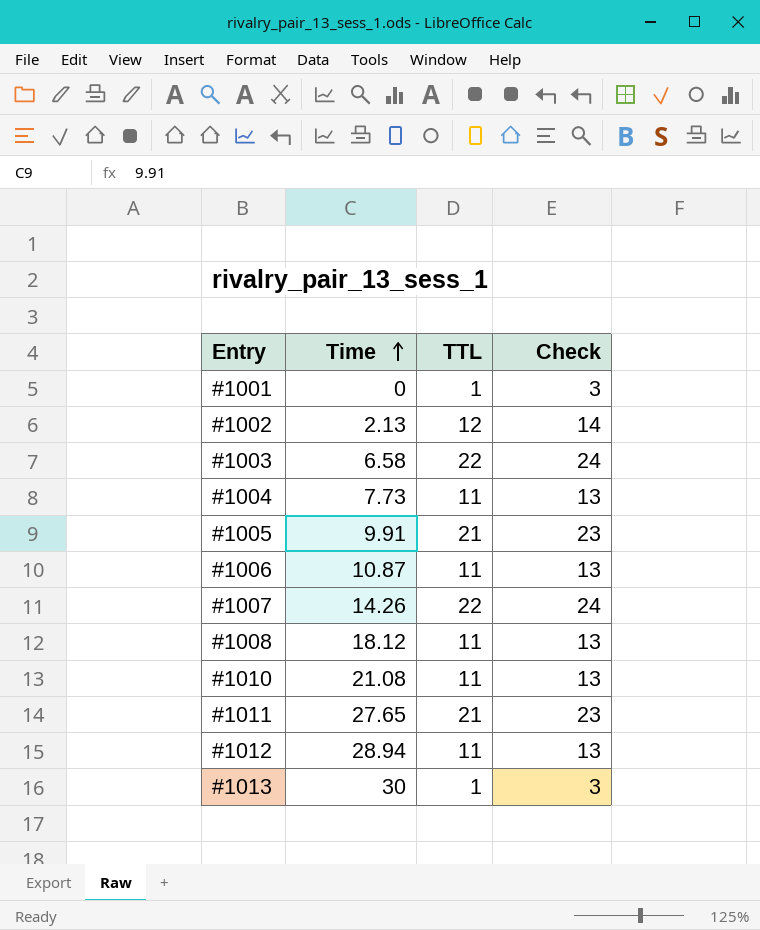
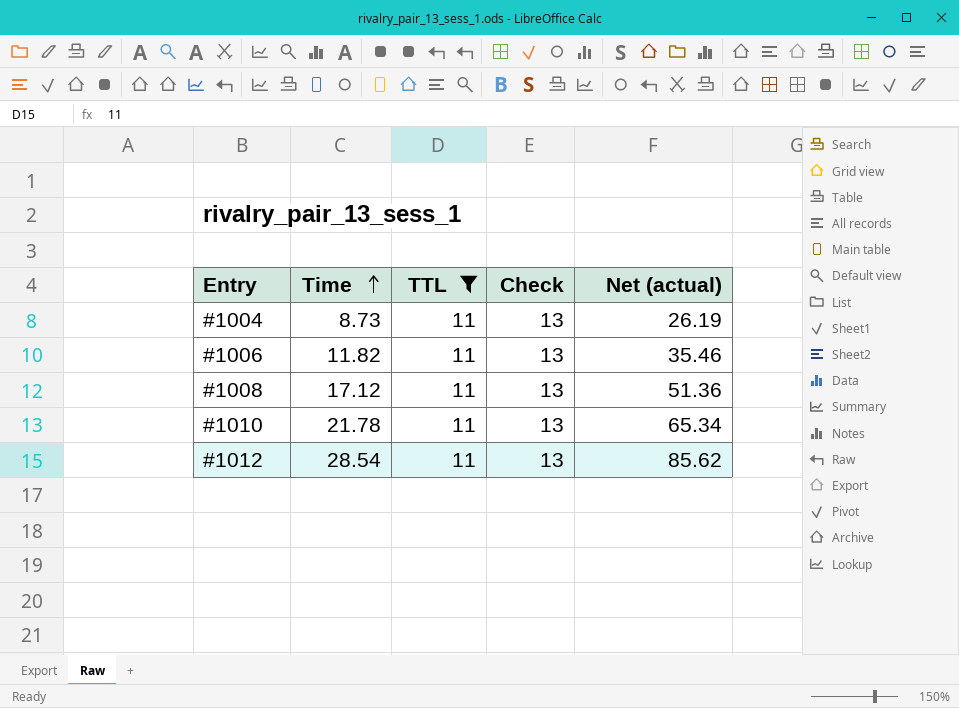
filter: none -> TTL = 11
column Net (actual) | formula: none -> [Time] * 3
#1004 | Time: 7.73 -> 8.73
#1006 | Time: 10.87 -> 11.82
#1008 | Time: 18.12 -> 17.12
#1010 | Time: 21.08 -> 21.78
#1012 | Time: 28.94 -> 28.54

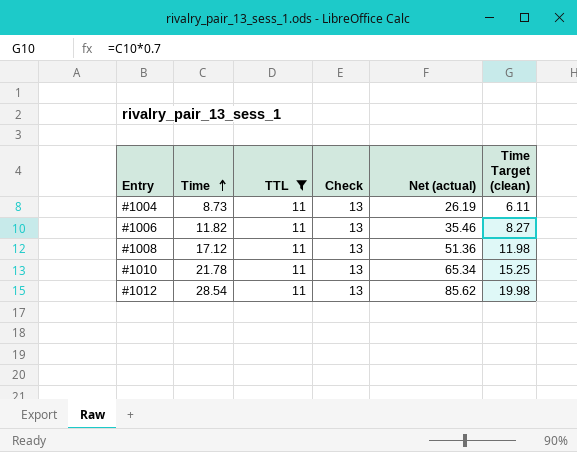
column Time Target (clean) | formula: none -> [Time] * 0.7

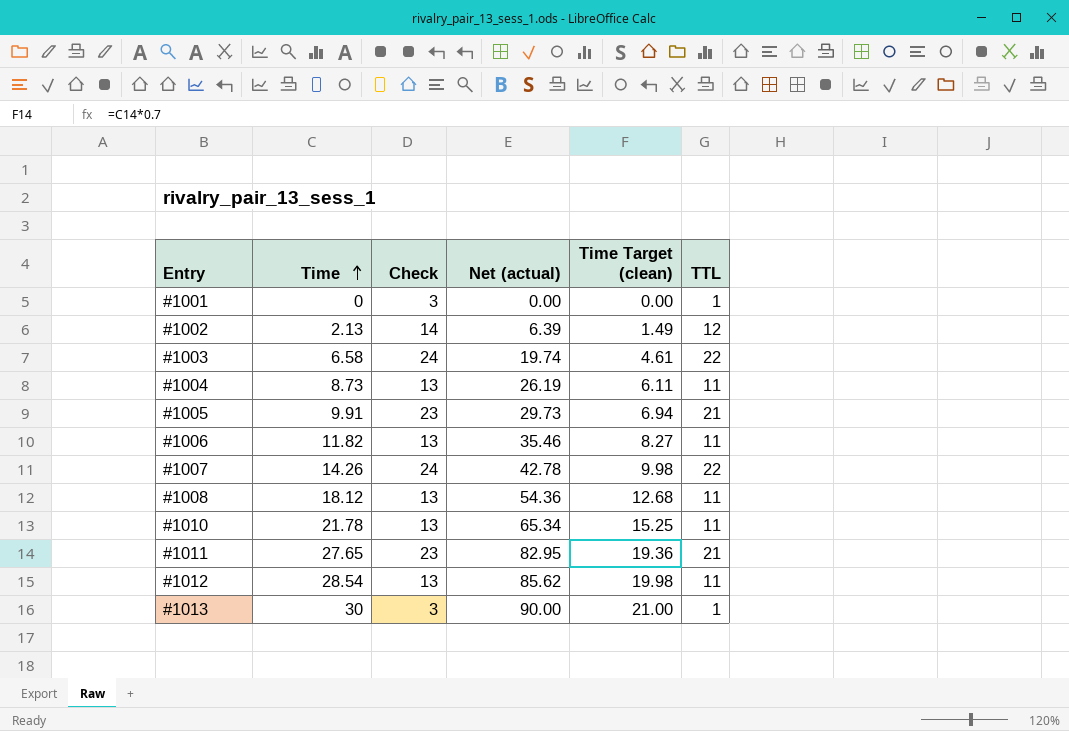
filter: TTL = 11 -> none
column TTL | position: 3 -> 6
#1008 | Time: 17.12 -> 18.12
#1008 | Net (actual): 51.36 -> 54.36
#1008 | Time Target (clean): 11.98 -> 12.68

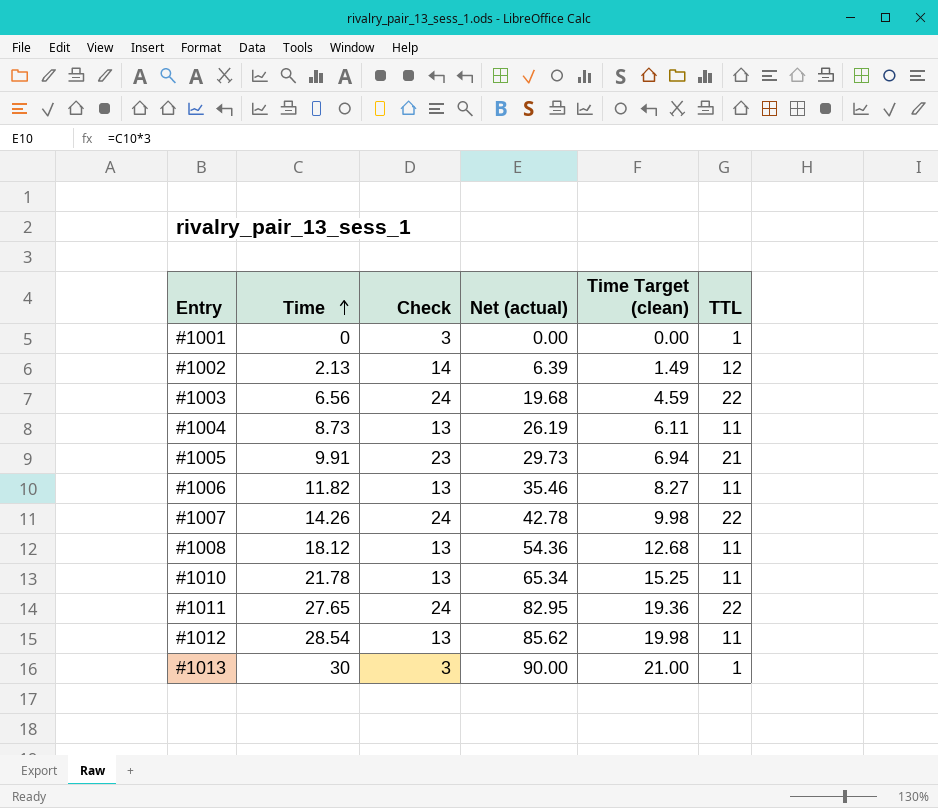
#1003 | Time: 6.58 -> 6.56
#1003 | Net (actual): 19.74 -> 19.68
#1003 | Time Target (clean): 4.61 -> 4.59
#1011 | Check: 23 -> 24
#1011 | TTL: 21 -> 22

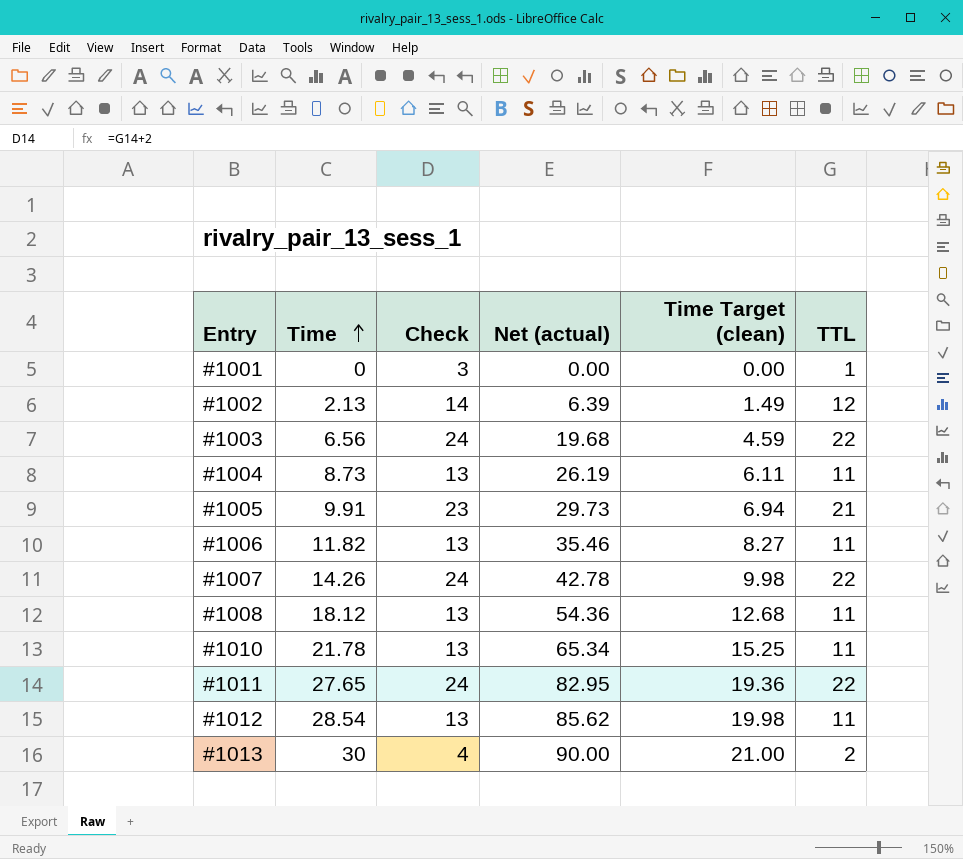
#1013 | Check: 3 -> 4
#1013 | TTL: 1 -> 2

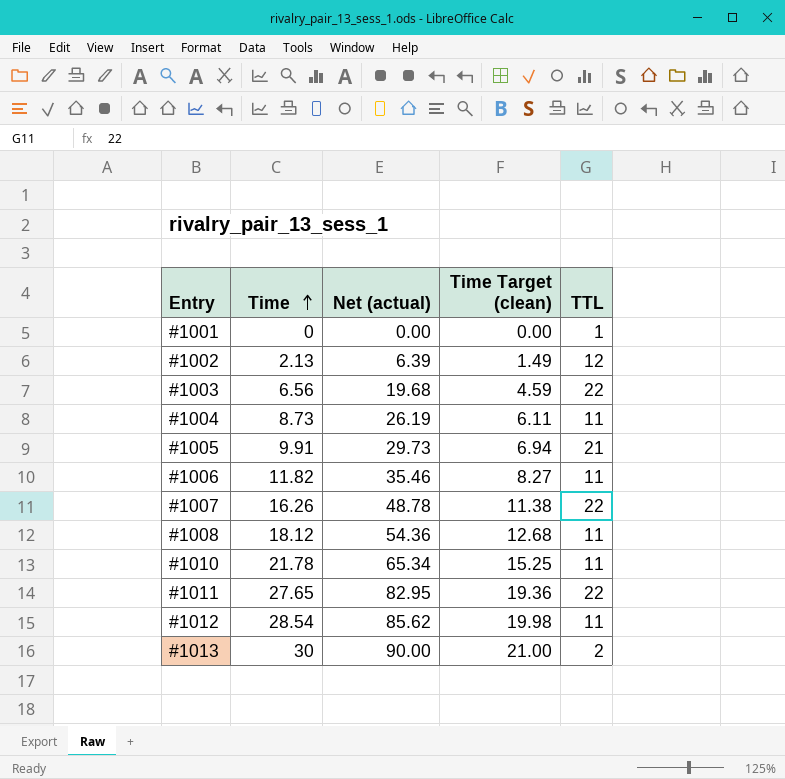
column Check | formula: [TTL] + 2 -> none
#1007 | Time: 14.26 -> 16.26
#1007 | Net (actual): 42.78 -> 48.78
#1007 | Time Target (clean): 9.98 -> 11.38

